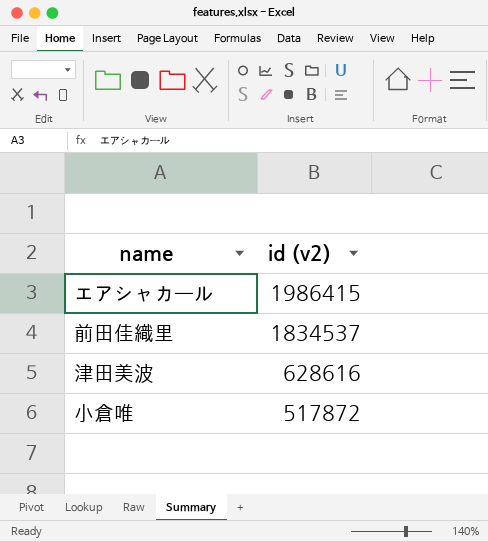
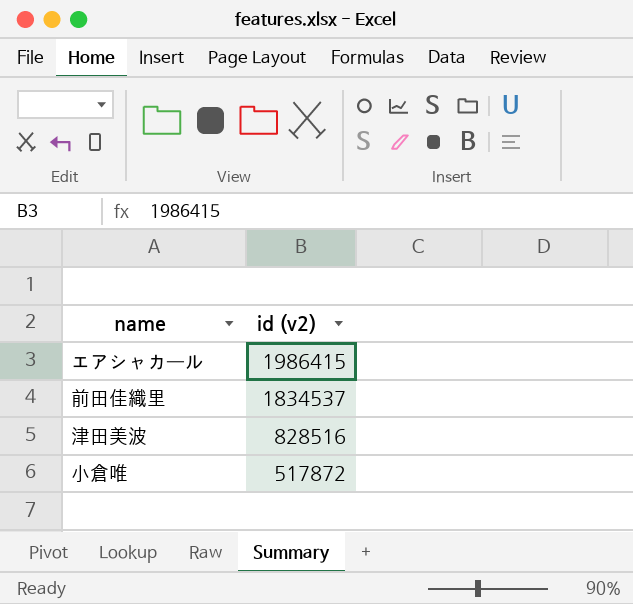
津田美波 | id (v2): 628616 -> 828516

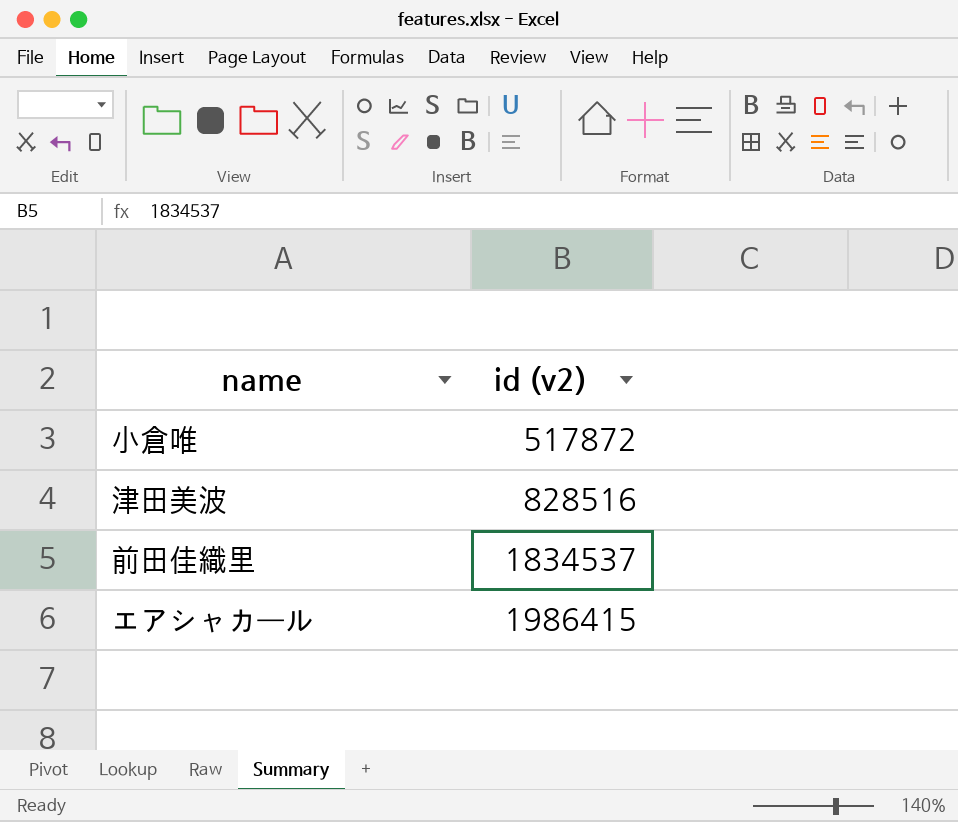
row order: id (v2) descending -> id (v2) ascending

